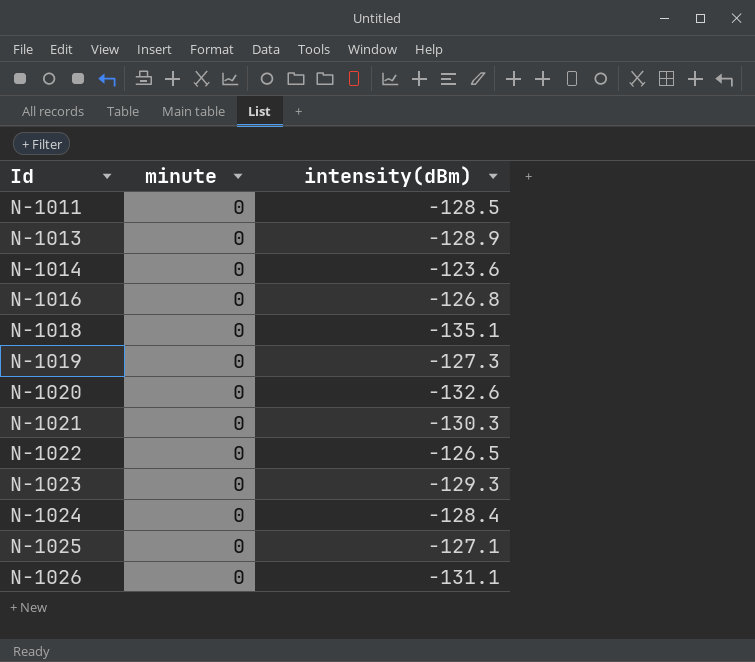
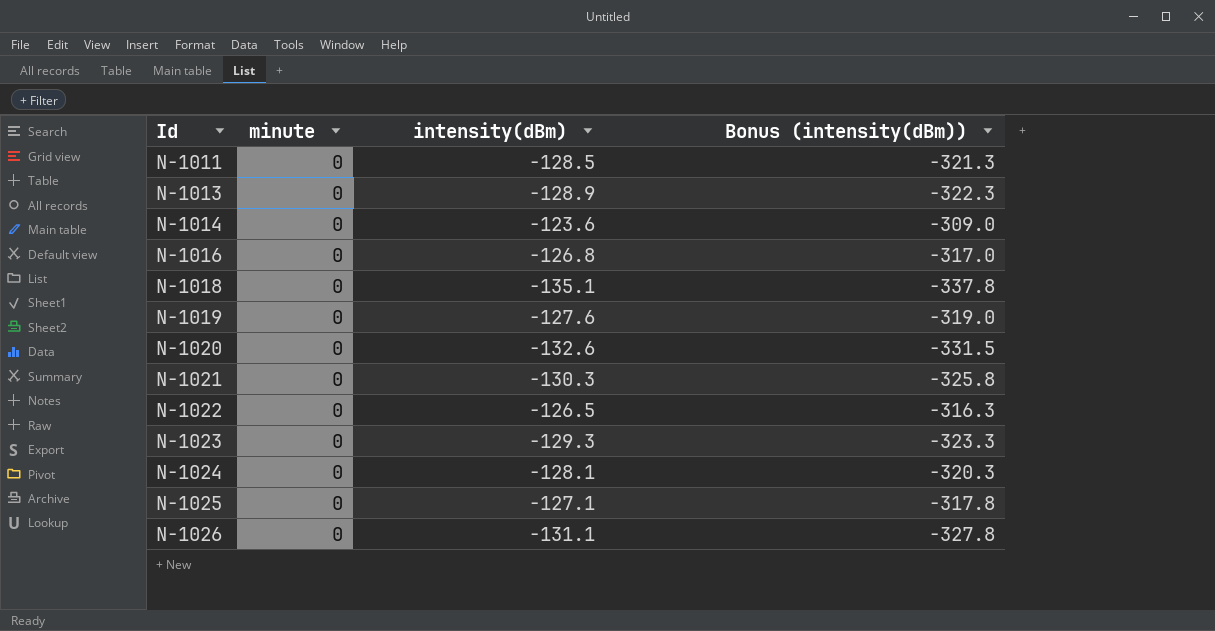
column Bonus (intensity(dBm)) | formula: none -> [intensity(dBm)] * 2.5
N-1019 | intensity(dBm): -127.3 -> -127.6
N-1024 | intensity(dBm): -128.4 -> -128.1

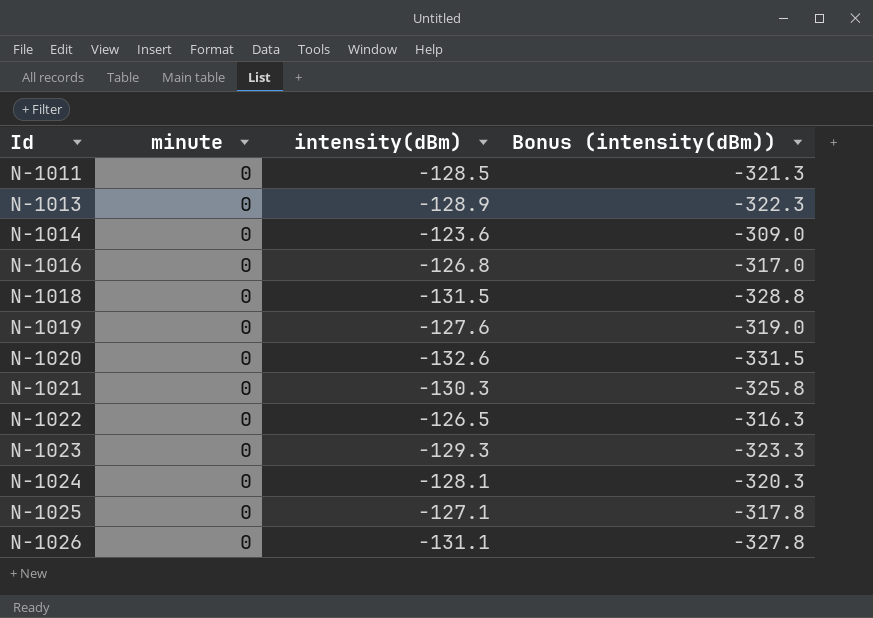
N-1018 | intensity(dBm): -135.1 -> -131.5
N-1018 | Bonus (intensity(dBm)): -337.8 -> -328.8

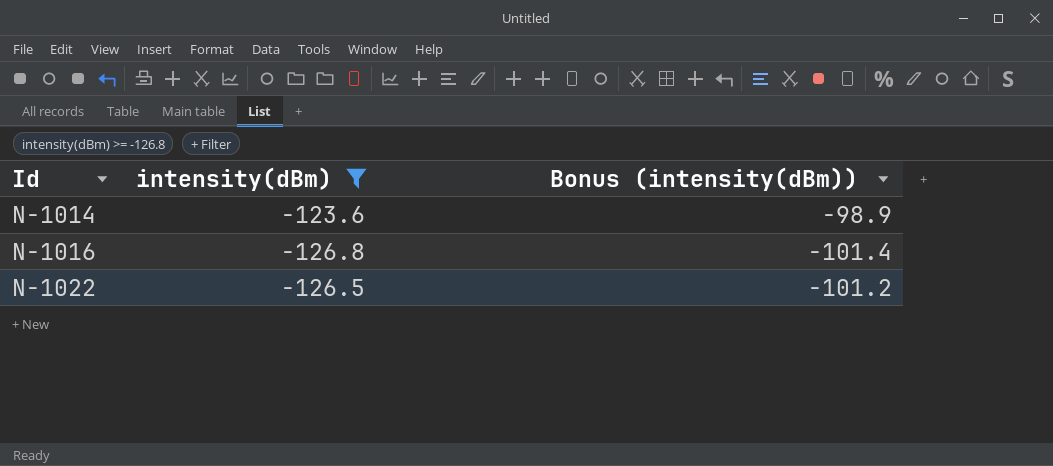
filter: none -> intensity(dBm) >= -126.8
column minute | position: 2 -> none
column Bonus (intensity(dBm)) | formula: [intensity(dBm)] * 2.5 -> [intensity(dBm)] * 0.8

